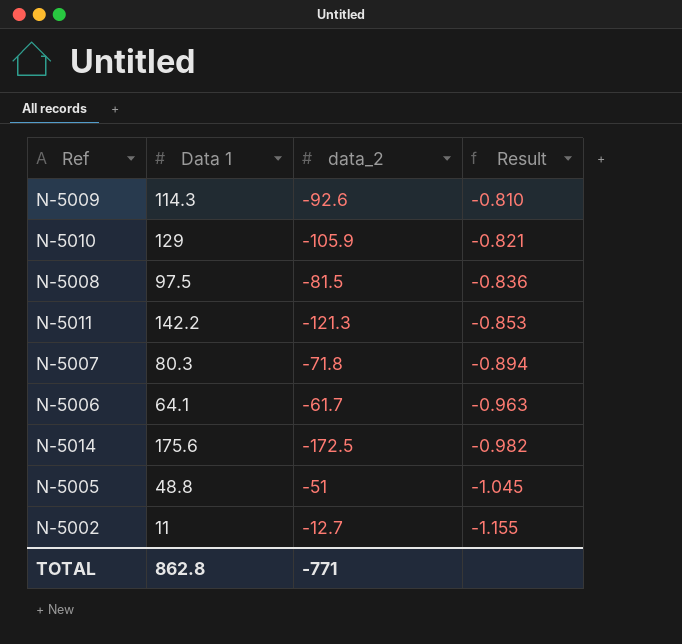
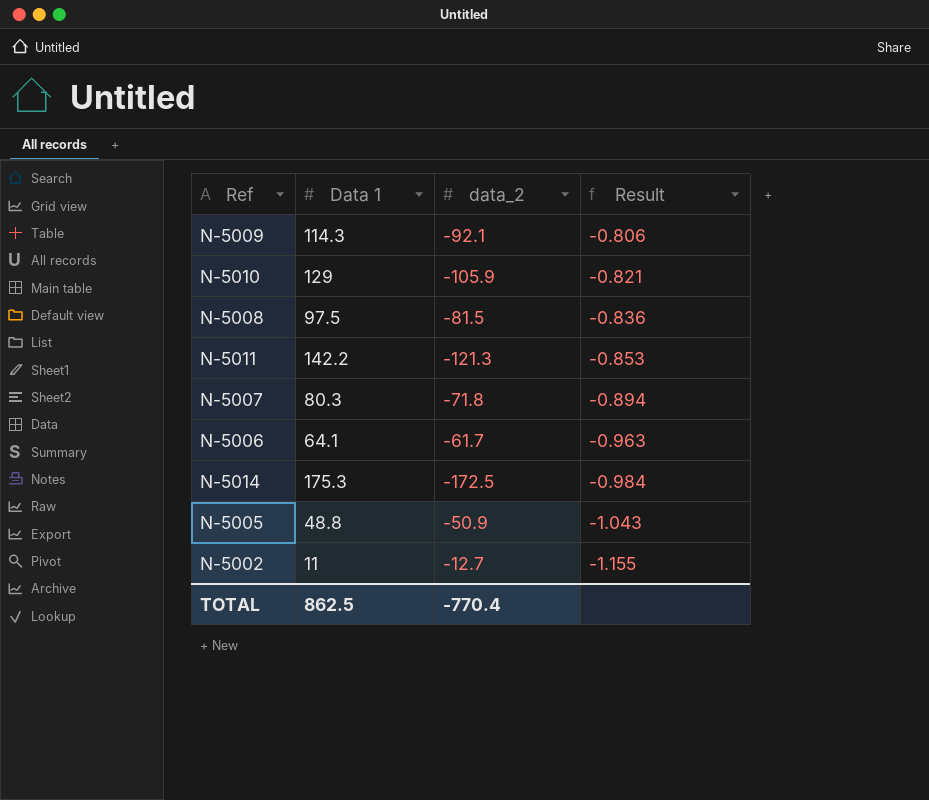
N-5009 | data_2: -92.6 -> -92.1
N-5009 | Result: -0.810 -> -0.806
N-5014 | Data 1: 175.6 -> 175.3
N-5014 | Result: -0.982 -> -0.984
N-5005 | data_2: -51 -> -50.9
N-5005 | Result: -1.045 -> -1.043
TOTAL | Data 1: 862.8 -> 862.5
TOTAL | data_2: -771 -> -770.4

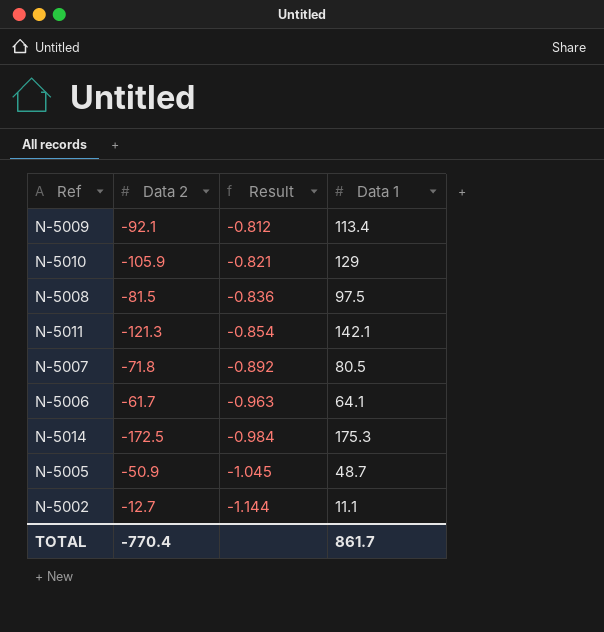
column name: data_2 -> Data 2
column Data 1 | position: 2 -> 4
N-5009 | Result: -0.806 -> -0.812
N-5009 | Data 1: 114.3 -> 113.4
N-5011 | Result: -0.853 -> -0.854
N-5011 | Data 1: 142.2 -> 142.1
N-5007 | Result: -0.894 -> -0.892
N-5007 | Data 1: 80.3 -> 80.5
N-5005 | Result: -1.043 -> -1.045
N-5005 | Data 1: 48.8 -> 48.7
N-5002 | Result: -1.155 -> -1.144
N-5002 | Data 1: 11 -> 11.1
TOTAL | Data 1: 862.5 -> 861.7

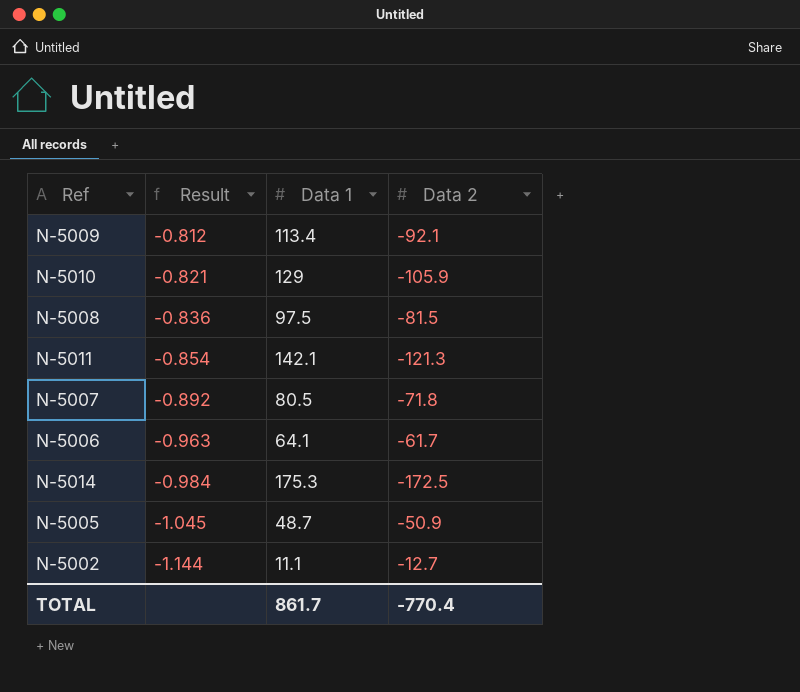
column Data 2 | position: 2 -> 4

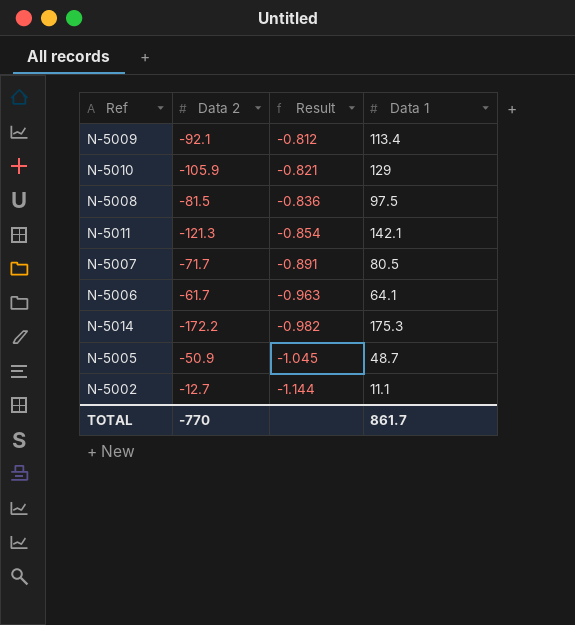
column Data 2 | position: 4 -> 2
N-5007 | Data 2: -71.8 -> -71.7
N-5007 | Result: -0.892 -> -0.891
N-5014 | Data 2: -172.5 -> -172.2
N-5014 | Result: -0.984 -> -0.982
TOTAL | Data 2: -770.4 -> -770

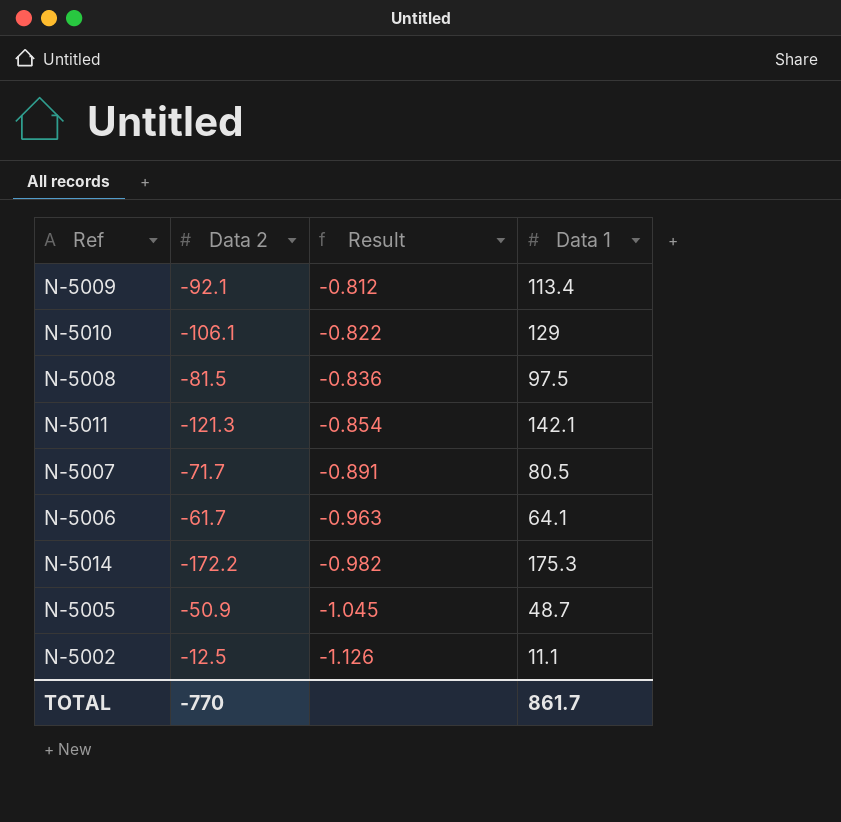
N-5010 | Data 2: -105.9 -> -106.1
N-5010 | Result: -0.821 -> -0.822
N-5002 | Data 2: -12.7 -> -12.5
N-5002 | Result: -1.144 -> -1.126

